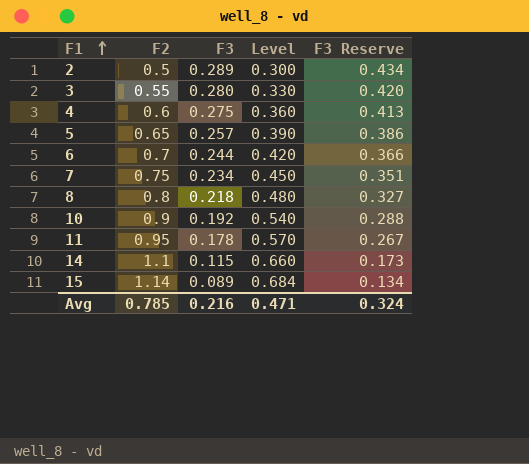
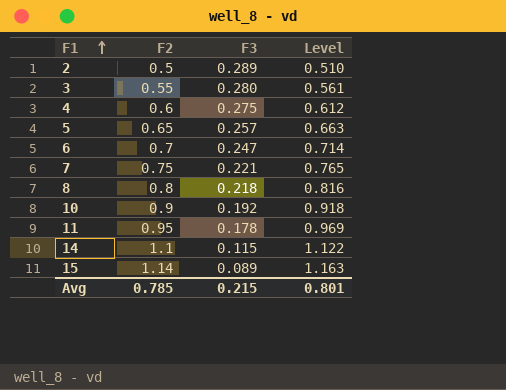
column F3 Reserve | formula: [F3] * 1.5 -> none
column Level | formula: [F2] * 0.6 -> [F2] * 1.02
6 | F3: 0.244 -> 0.247
7 | F3: 0.234 -> 0.221
Avg | F3: 0.216 -> 0.215
Avg | Level: 0.471 -> 0.801

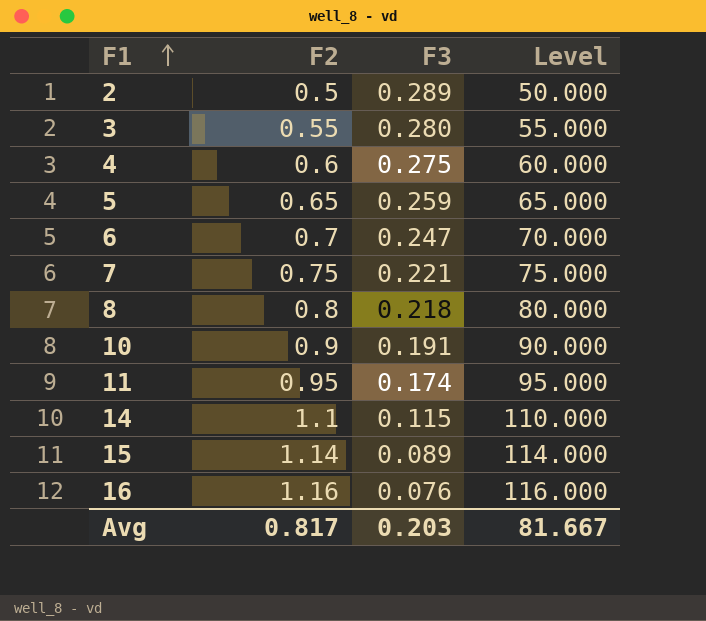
column Level | formula: [F2] * 1.02 -> [F2] * 100
5 | F3: 0.257 -> 0.259
10 | F3: 0.192 -> 0.191
11 | F3: 0.178 -> 0.174
row 16: none -> 1.16 | 0.076 | 116.000
Avg | F2: 0.785 -> 0.817
Avg | F3: 0.215 -> 0.203
Avg | Level: 0.801 -> 81.667

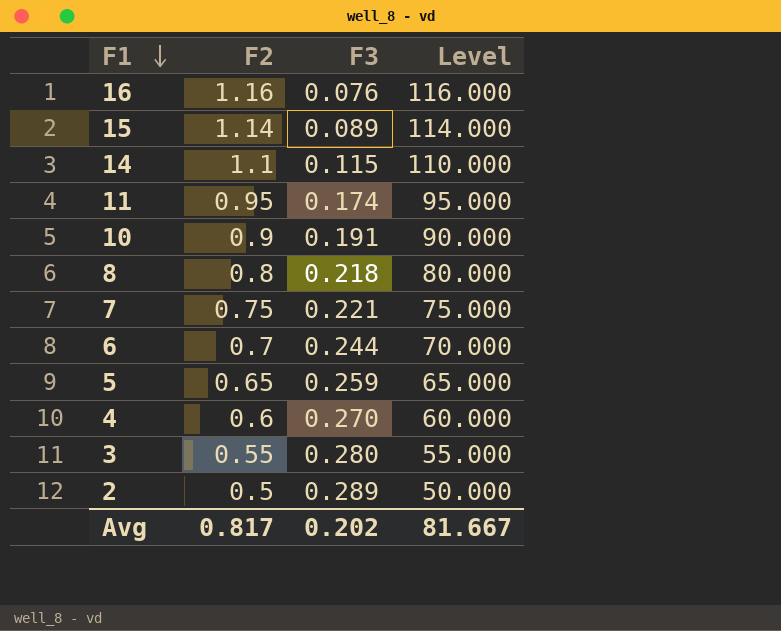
row order: F1 ascending -> F1 descending
6 | F3: 0.247 -> 0.244
4 | F3: 0.275 -> 0.270
Avg | F3: 0.203 -> 0.202

